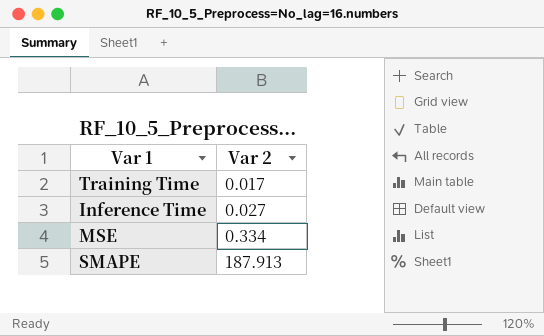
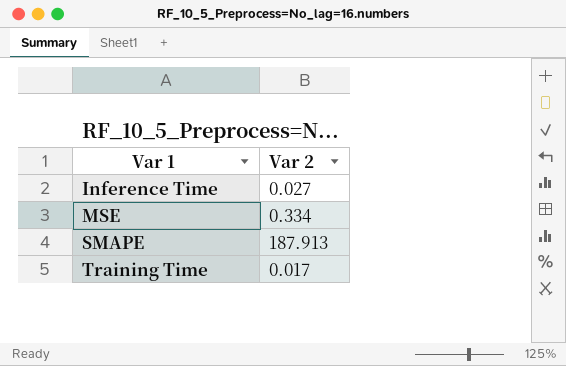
row order: Var 2 ascending -> Var 1 ascending

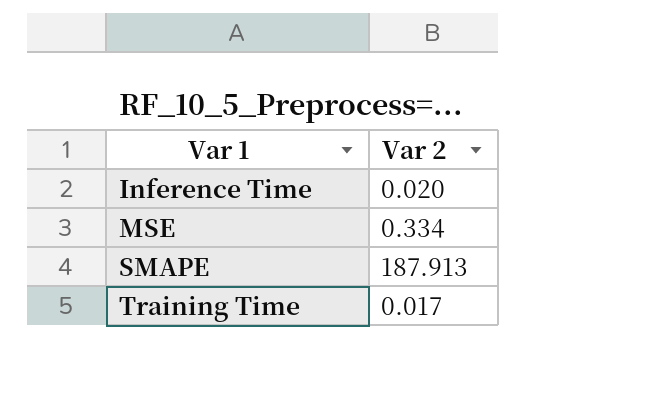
Inference Time | Var 2: 0.027 -> 0.020

